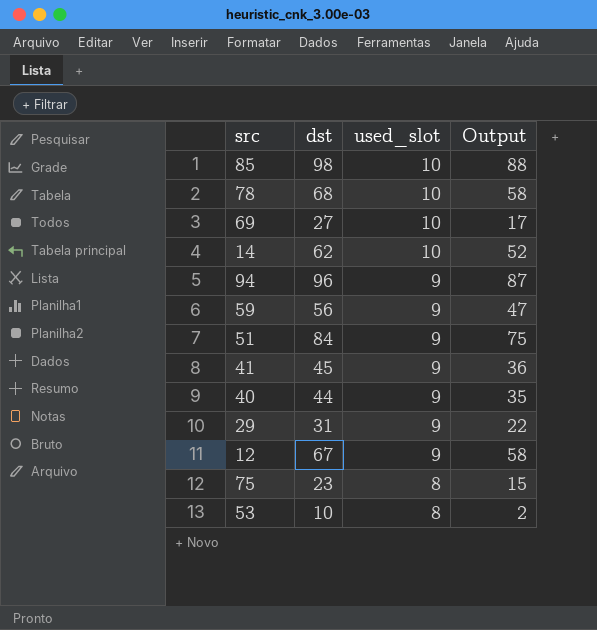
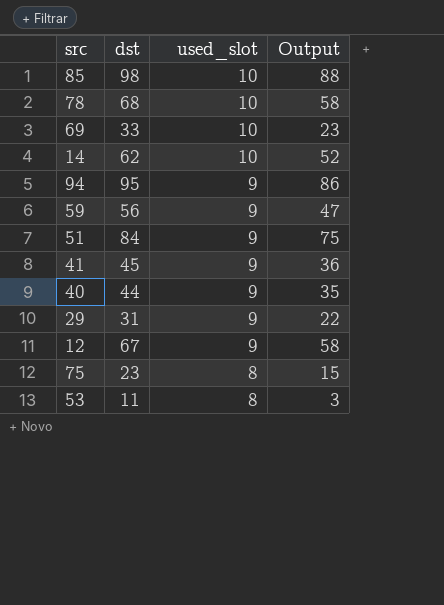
69 | dst: 27 -> 33
69 | Output: 17 -> 23
94 | dst: 96 -> 95
94 | Output: 87 -> 86
53 | dst: 10 -> 11
53 | Output: 2 -> 3

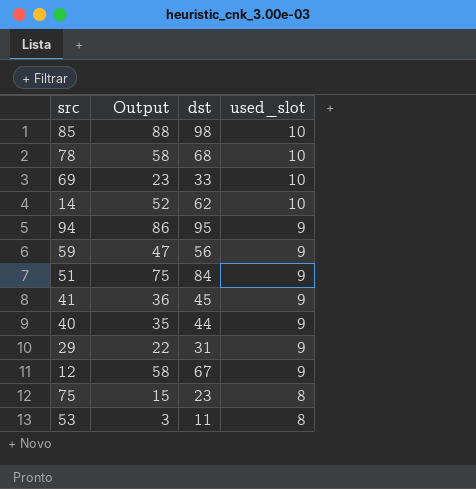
column Output | position: 4 -> 2

